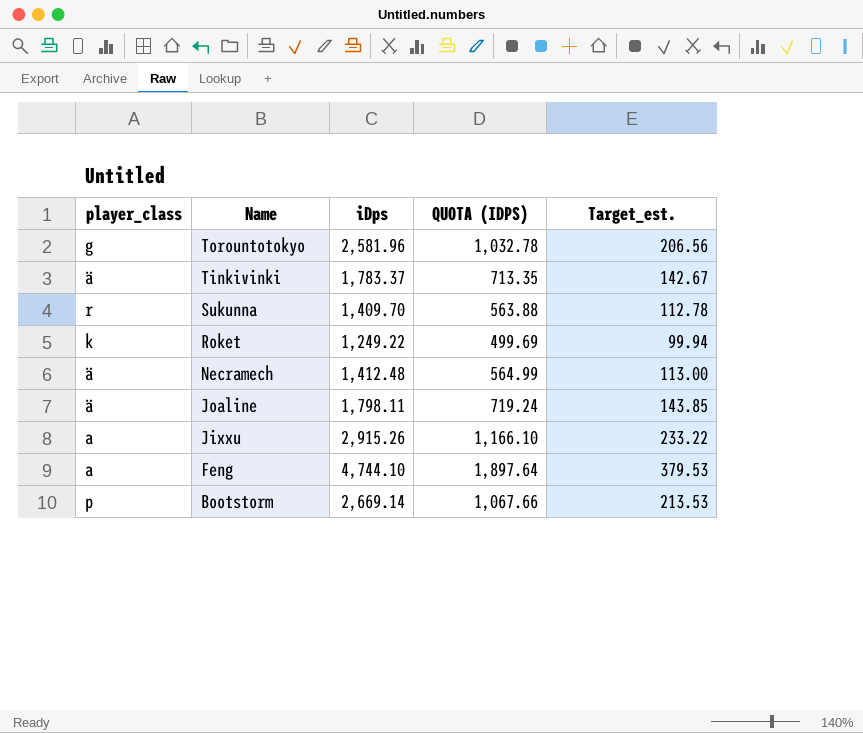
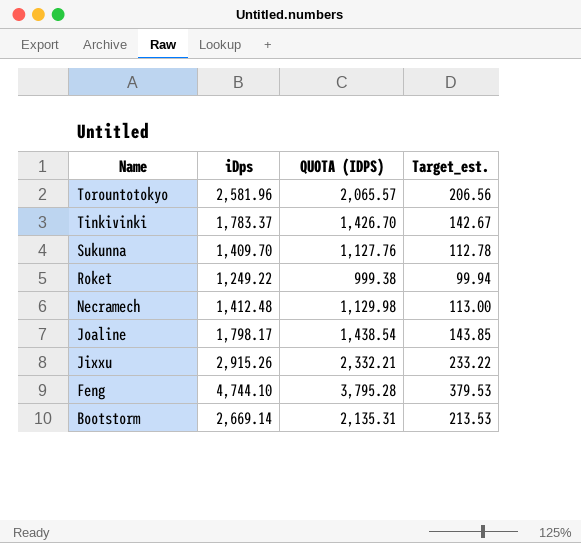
column player_class | position: 1 -> none
column QUOTA (IDPS) | formula: [iDps] * 0.4 -> [iDps] * 0.8
Joaline | iDps: 1,798.11 -> 1,798.17

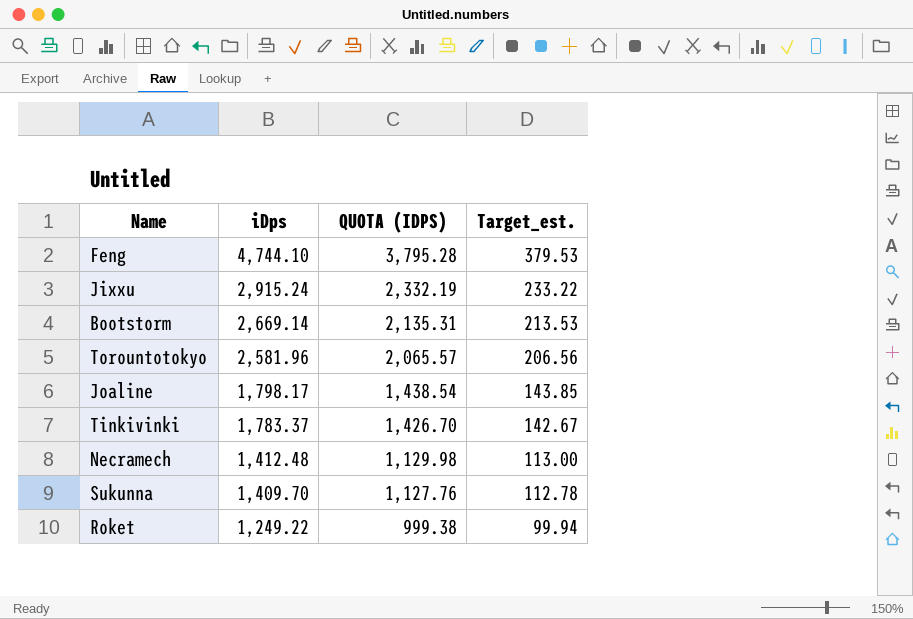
row order: Name descending -> iDps descending
Jixxu | iDps: 2,915.26 -> 2,915.24
Jixxu | QUOTA (IDPS): 2,332.21 -> 2,332.19

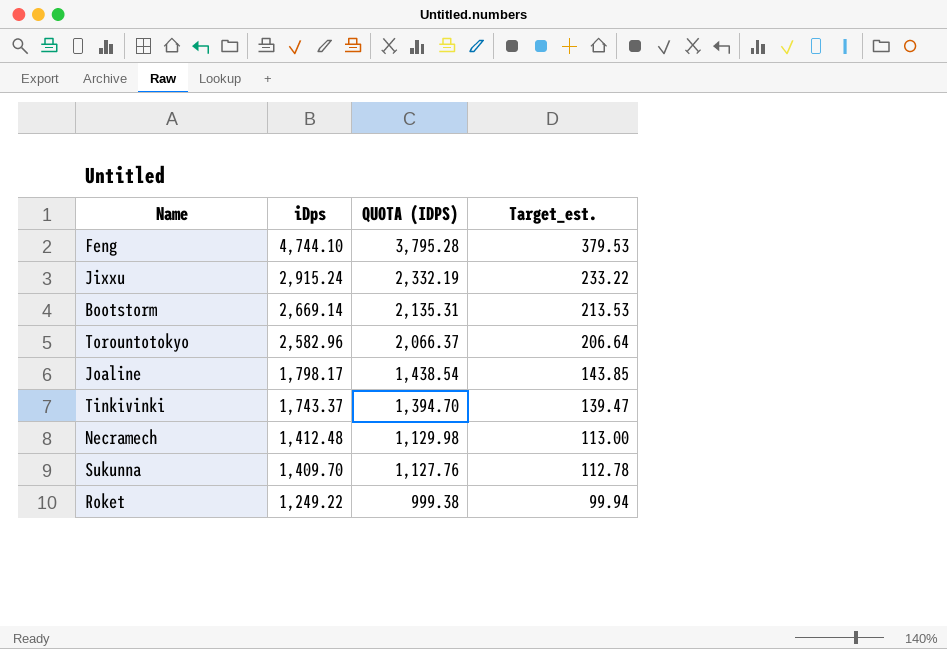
Torountotokyo | iDps: 2,581.96 -> 2,582.96
Torountotokyo | QUOTA (IDPS): 2,065.57 -> 2,066.37
Torountotokyo | Target_est.: 206.56 -> 206.64
Tinkivinki | iDps: 1,783.37 -> 1,743.37
Tinkivinki | QUOTA (IDPS): 1,426.70 -> 1,394.70
Tinkivinki | Target_est.: 142.67 -> 139.47

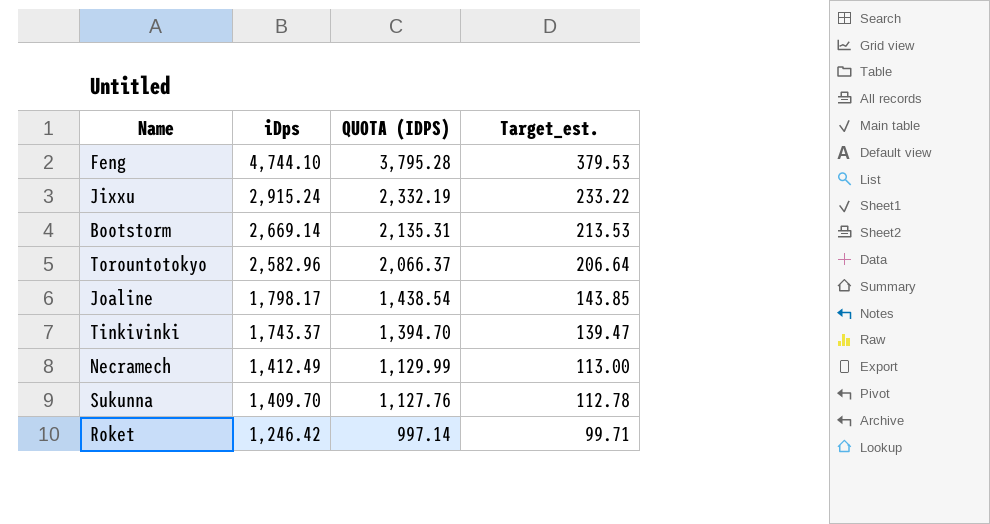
Necramech | iDps: 1,412.48 -> 1,412.49
Necramech | QUOTA (IDPS): 1,129.98 -> 1,129.99
Roket | iDps: 1,249.22 -> 1,246.42
Roket | QUOTA (IDPS): 999.38 -> 997.14
Roket | Target_est.: 99.94 -> 99.71

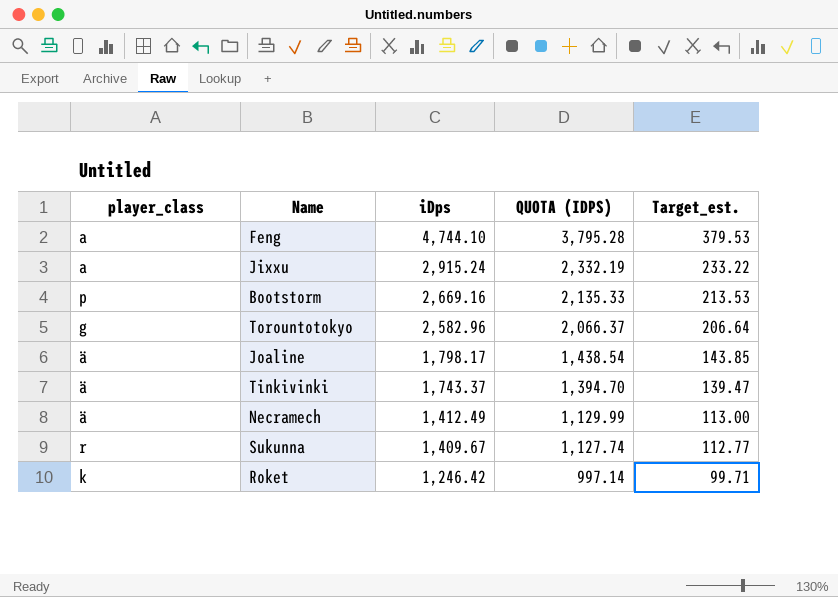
column player_class | position: none -> 1
Bootstorm | iDps: 2,669.14 -> 2,669.16
Bootstorm | QUOTA (IDPS): 2,135.31 -> 2,135.33
Sukunna | iDps: 1,409.70 -> 1,409.67
Sukunna | QUOTA (IDPS): 1,127.76 -> 1,127.74
Sukunna | Target_est.: 112.78 -> 112.77

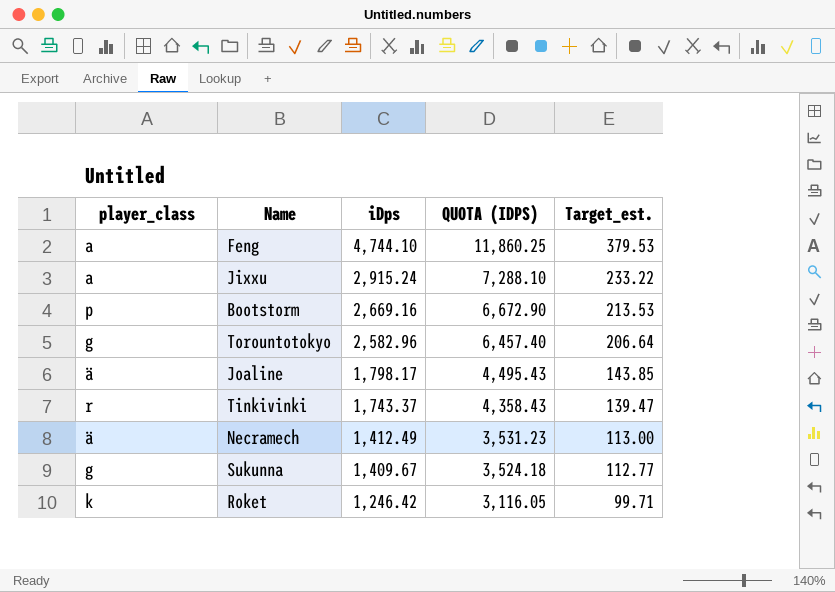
column QUOTA (IDPS) | formula: [iDps] * 0.8 -> [iDps] * 2.5
Tinkivinki | player_class: ä -> r
Sukunna | player_class: r -> g

